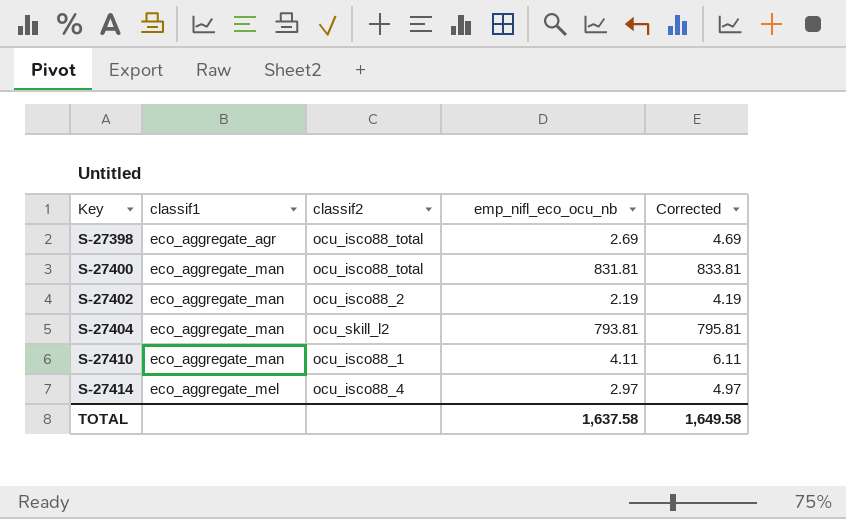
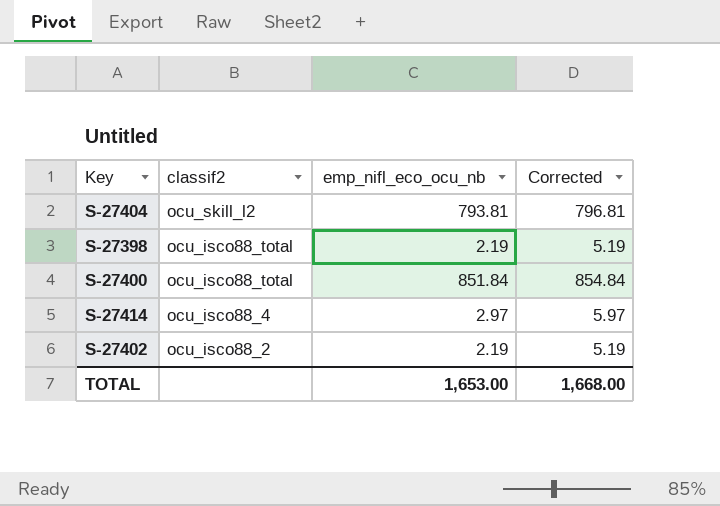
row order: Key ascending -> classif2 descending
column classif1 | position: 2 -> none
column Corrected | formula: [emp_nifl_eco_ocu_nb] + 2 -> [emp_nifl_eco_ocu_nb] + 3
row S-27410: eco_aggregate_man | ocu_isco88_1 | 4.11 | 6.11 -> none
S-27398 | emp_nifl_eco_ocu_nb: 2.69 -> 2.19
S-27400 | emp_nifl_eco_ocu_nb: 831.81 -> 851.84
TOTAL | emp_nifl_eco_ocu_nb: 1,637.58 -> 1,653.00
TOTAL | Corrected: 1,649.58 -> 1,668.00

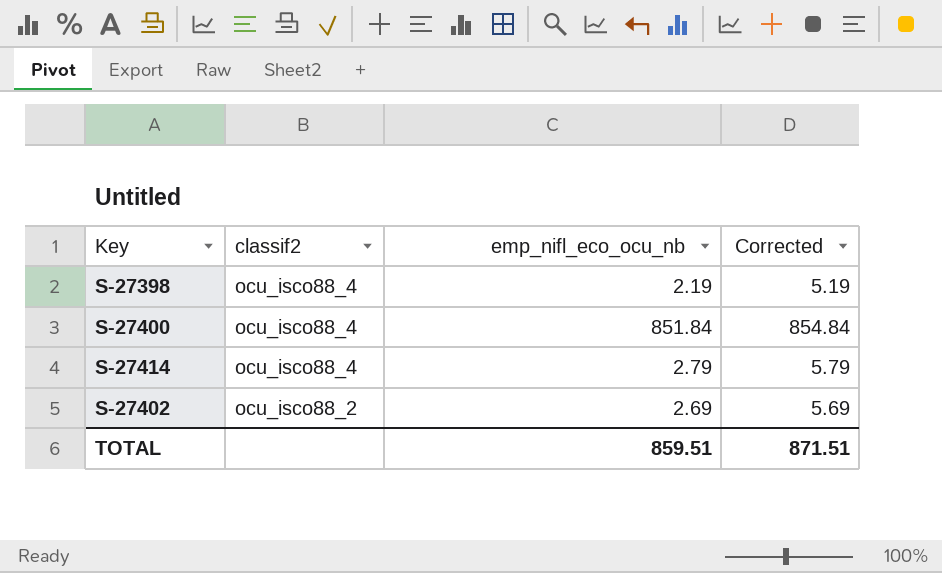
row S-27404: ocu_skill_l2 | 793.81 | 796.81 -> none
S-27398 | classif2: ocu_isco88_total -> ocu_isco88_4
S-27400 | classif2: ocu_isco88_total -> ocu_isco88_4
S-27414 | emp_nifl_eco_ocu_nb: 2.97 -> 2.79
S-27414 | Corrected: 5.97 -> 5.79
S-27402 | emp_nifl_eco_ocu_nb: 2.19 -> 2.69
S-27402 | Corrected: 5.19 -> 5.69
TOTAL | emp_nifl_eco_ocu_nb: 1,653.00 -> 859.51
TOTAL | Corrected: 1,668.00 -> 871.51

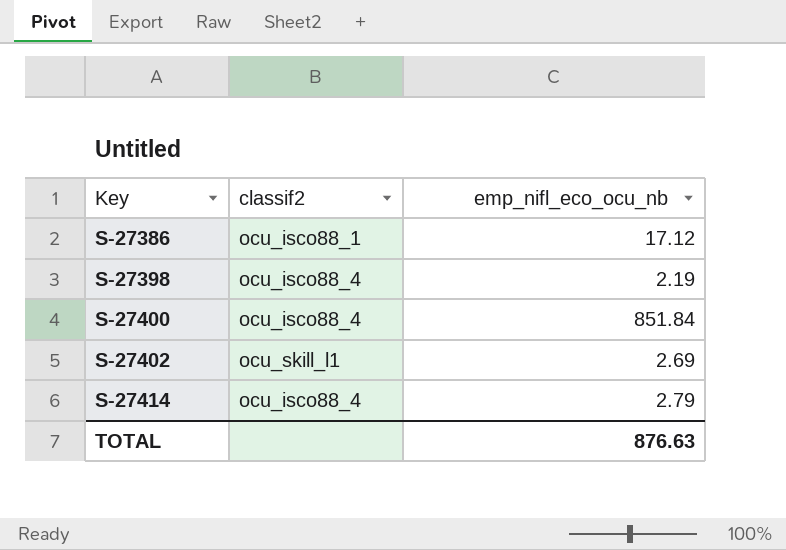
row order: classif2 descending -> Key ascending
column Corrected | formula: [emp_nifl_eco_ocu_nb] + 3 -> none
row S-27386: none -> ocu_isco88_1 | 17.12
S-27402 | classif2: ocu_isco88_2 -> ocu_skill_l1
TOTAL | emp_nifl_eco_ocu_nb: 859.51 -> 876.63

